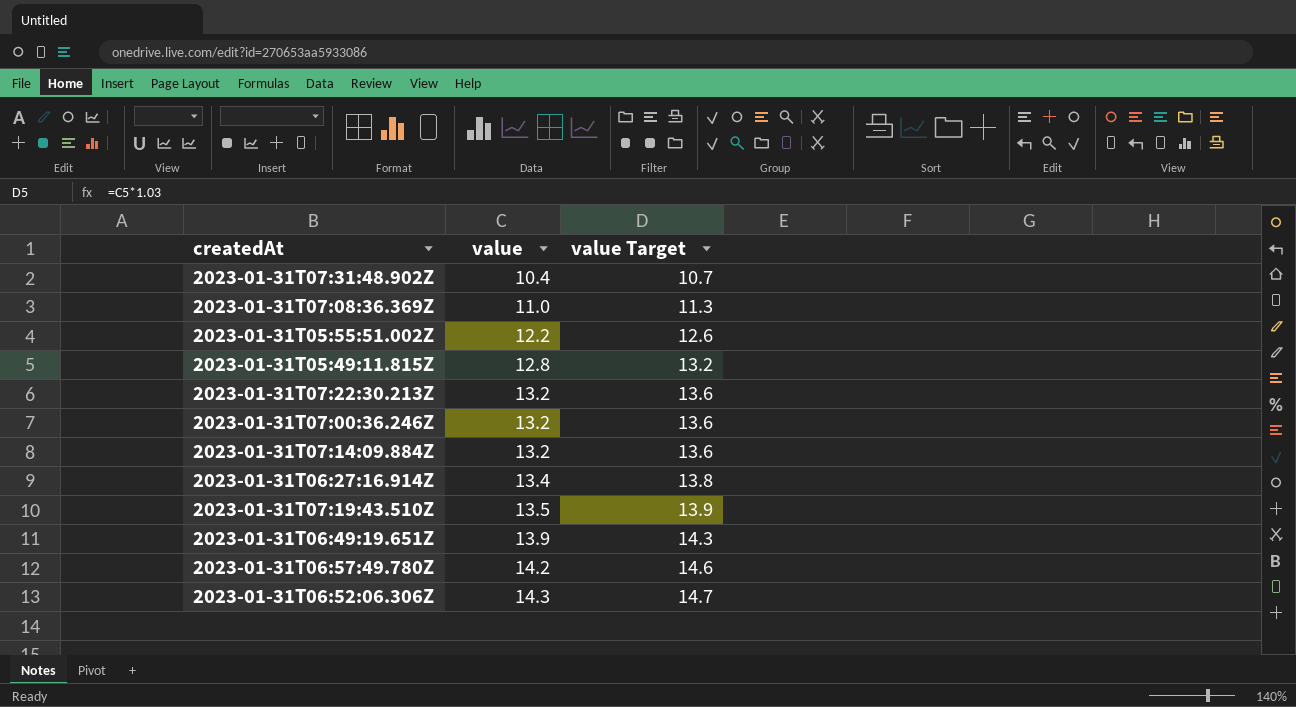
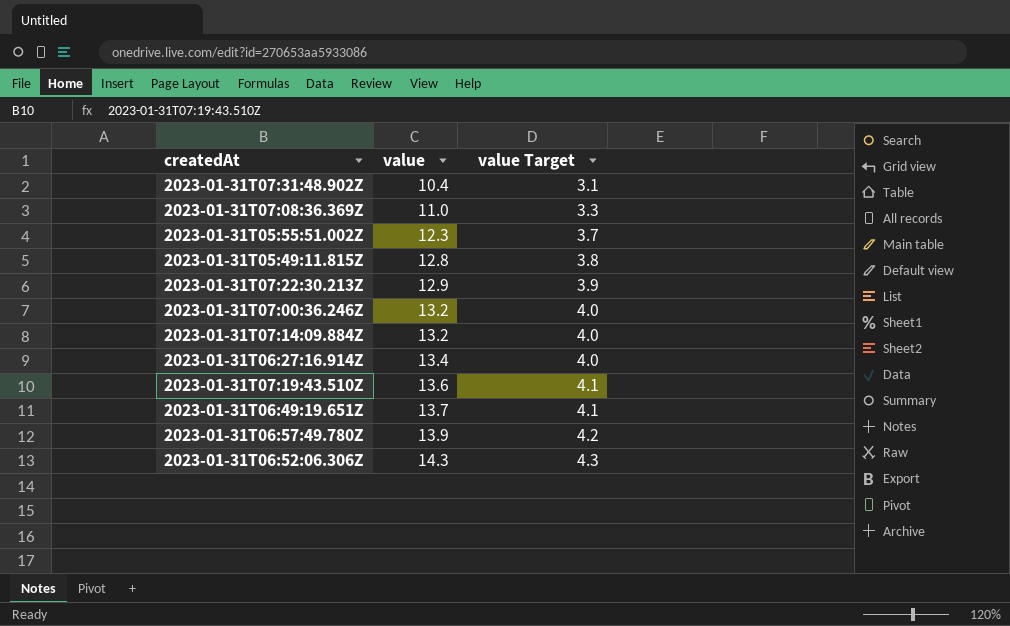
column value Target | formula: [value] * 1.03 -> [value] * 0.3
2023-01-31T05:55:51.002Z | value: 12.2 -> 12.3
2023-01-31T07:22:30.213Z | value: 13.2 -> 12.9
2023-01-31T07:19:43.510Z | value: 13.5 -> 13.6
2023-01-31T06:49:19.651Z | value: 13.9 -> 13.7
2023-01-31T06:57:49.780Z | value: 14.2 -> 13.9

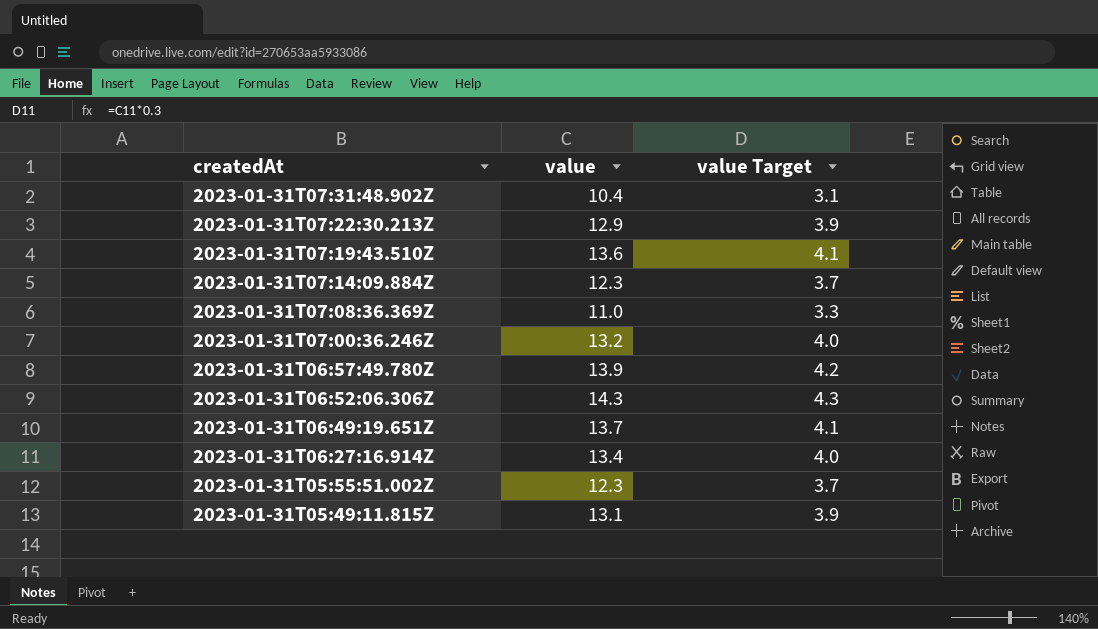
row order: value ascending -> createdAt descending
2023-01-31T07:14:09.884Z | value: 13.2 -> 12.3
2023-01-31T07:14:09.884Z | value Target: 4.0 -> 3.7
2023-01-31T05:49:11.815Z | value: 12.8 -> 13.1
2023-01-31T05:49:11.815Z | value Target: 3.8 -> 3.9

